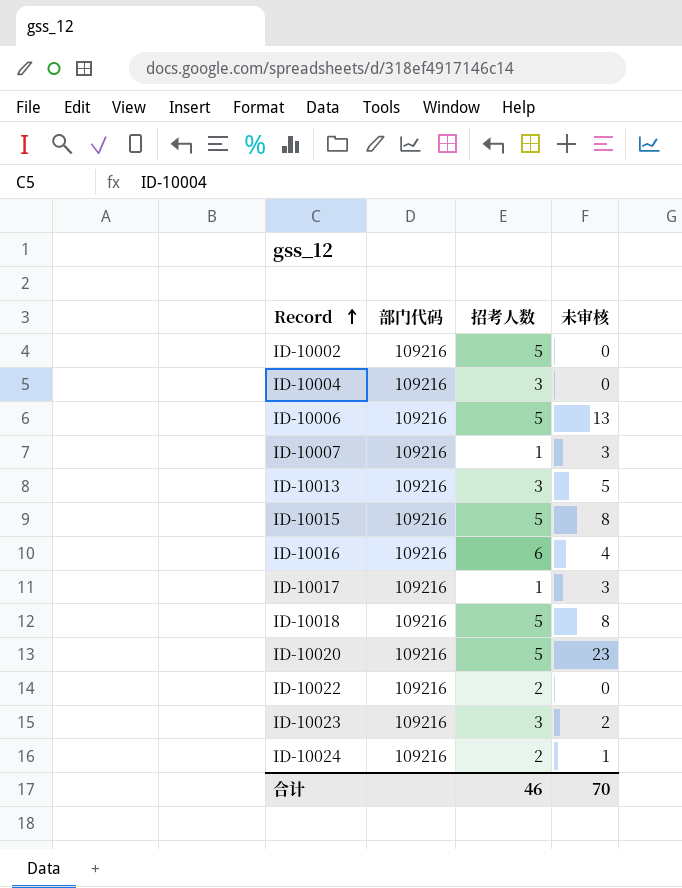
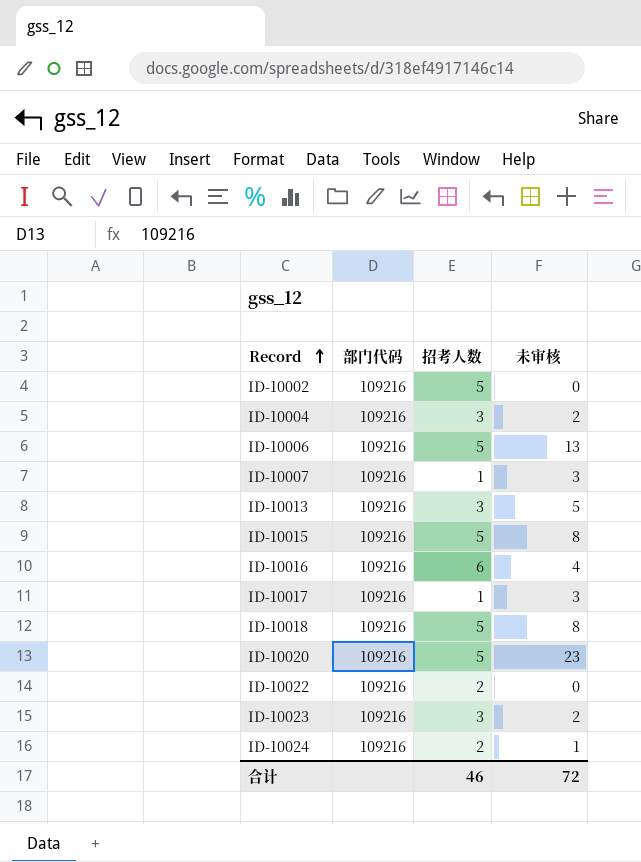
ID-10004 | 未审核: 0 -> 2
合计 | 未审核: 70 -> 72

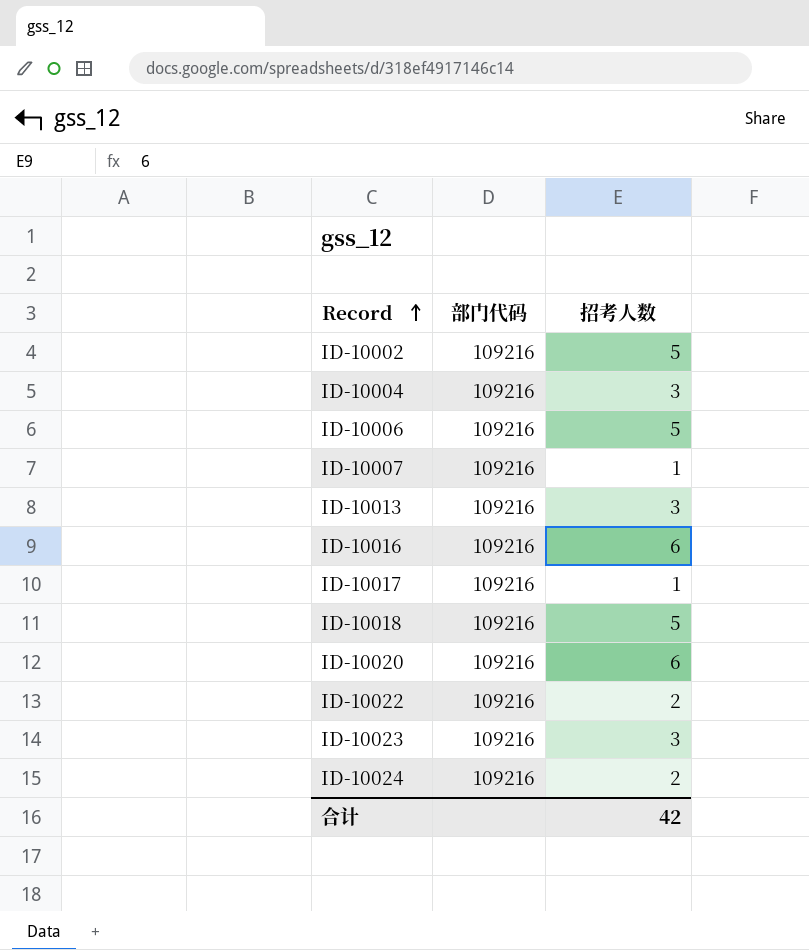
column 未审核 | position: 4 -> none
row ID-10015: 109216 | 5 | 8 -> none
ID-10020 | 招考人数: 5 -> 6
合计 | 招考人数: 46 -> 42

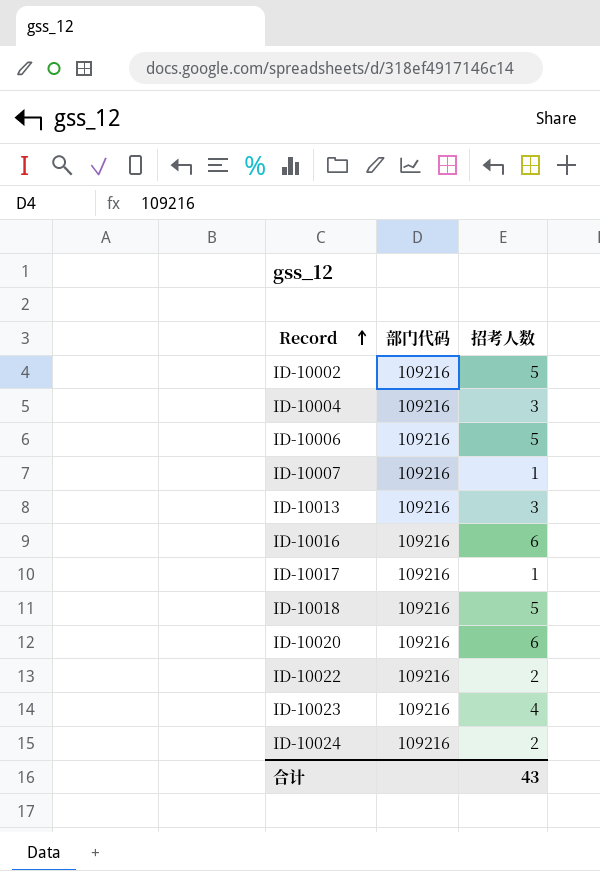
ID-10023 | 招考人数: 3 -> 4
合计 | 招考人数: 42 -> 43

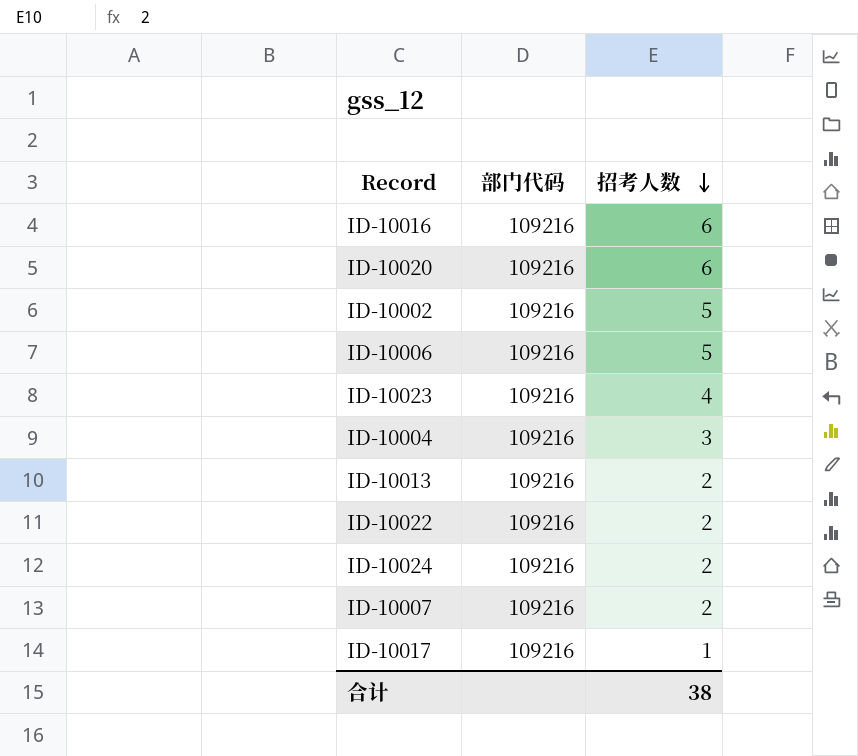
row order: Record ascending -> 招考人数 descending
row ID-10018: 109216 | 5 -> none
ID-10013 | 招考人数: 3 -> 2
ID-10007 | 招考人数: 1 -> 2
合计 | 招考人数: 43 -> 38

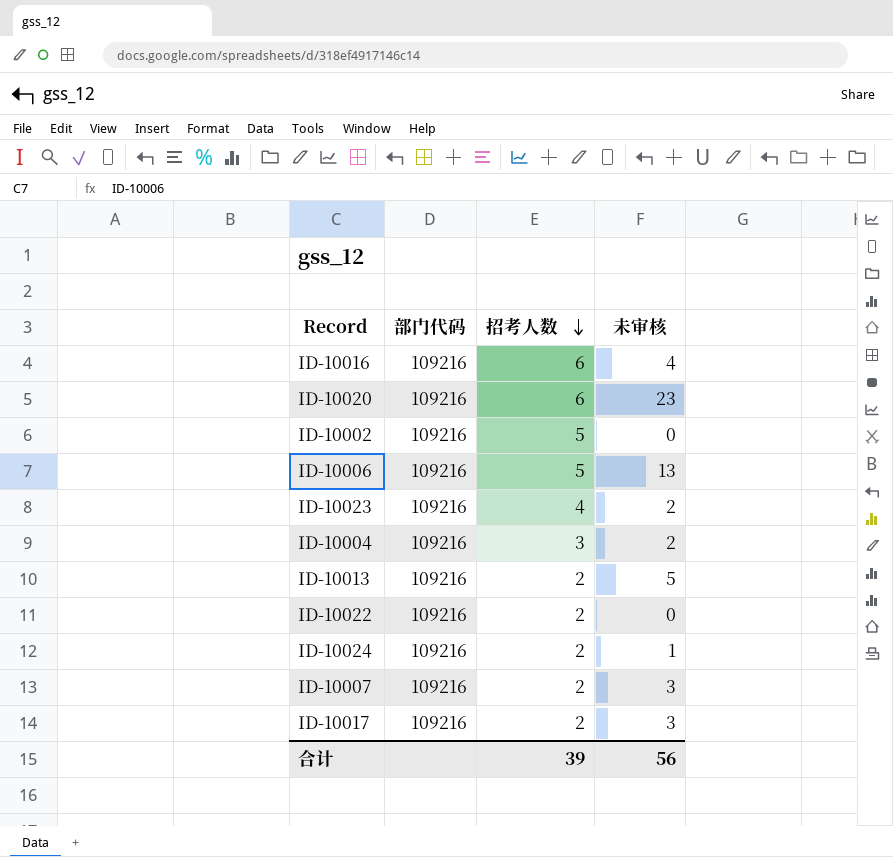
column 未审核 | position: none -> 4
ID-10017 | 招考人数: 1 -> 2
合计 | 招考人数: 38 -> 39

